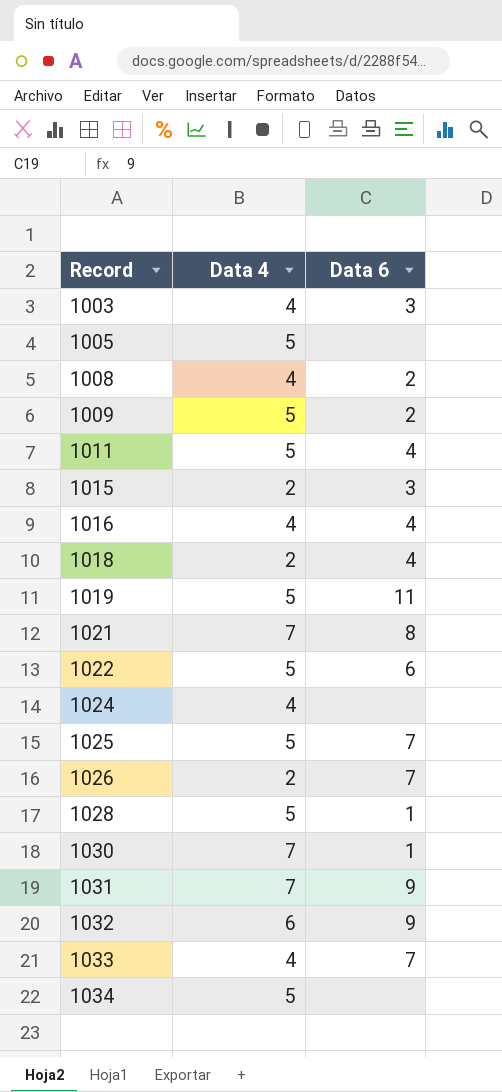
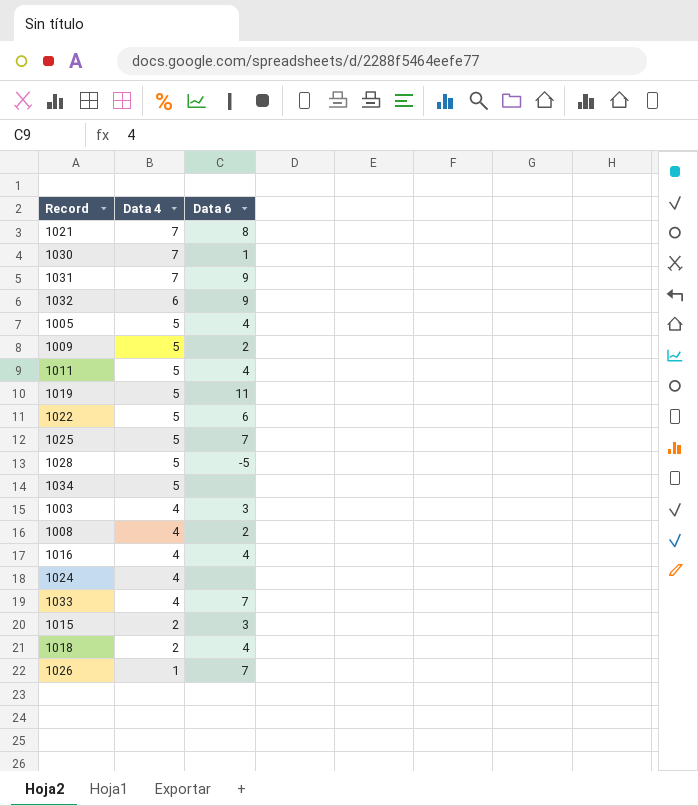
row order: Record ascending -> Data 4 descending
1005 | Data 6: none -> 4
1028 | Data 6: 1 -> -5
1026 | Data 4: 2 -> 1

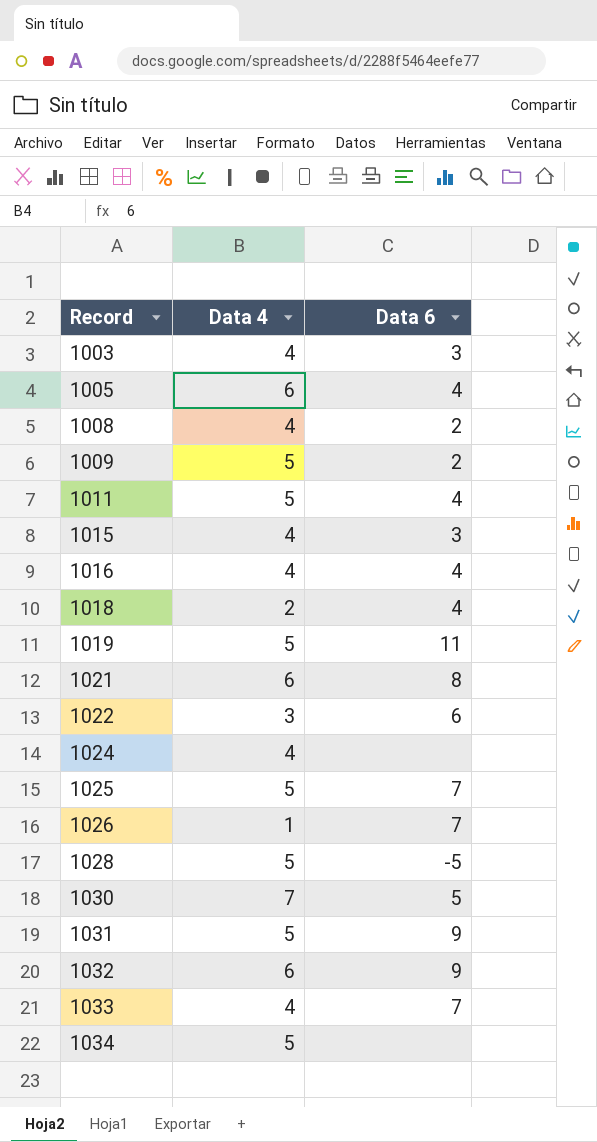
row order: Data 4 descending -> Record ascending
1005 | Data 4: 5 -> 6
1015 | Data 4: 2 -> 4
1021 | Data 4: 7 -> 6
1022 | Data 4: 5 -> 3
1030 | Data 6: 1 -> 5
1031 | Data 4: 7 -> 5

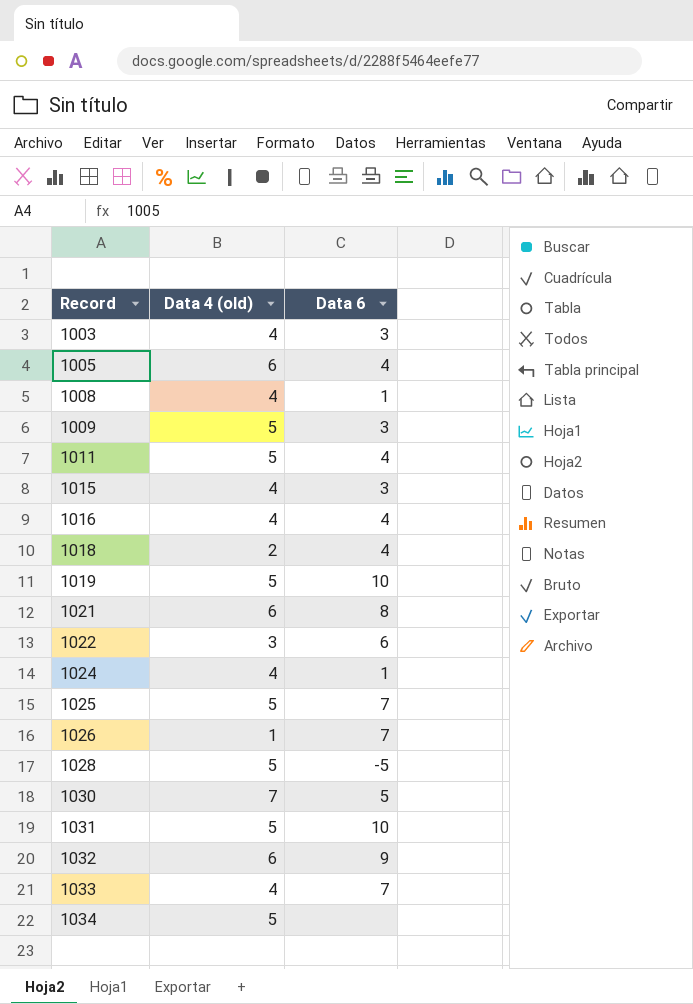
column name: Data 4 -> Data 4 (old)
1008 | Data 6: 2 -> 1
1009 | Data 6: 2 -> 3
1019 | Data 6: 11 -> 10
1024 | Data 6: none -> 1
1031 | Data 6: 9 -> 10

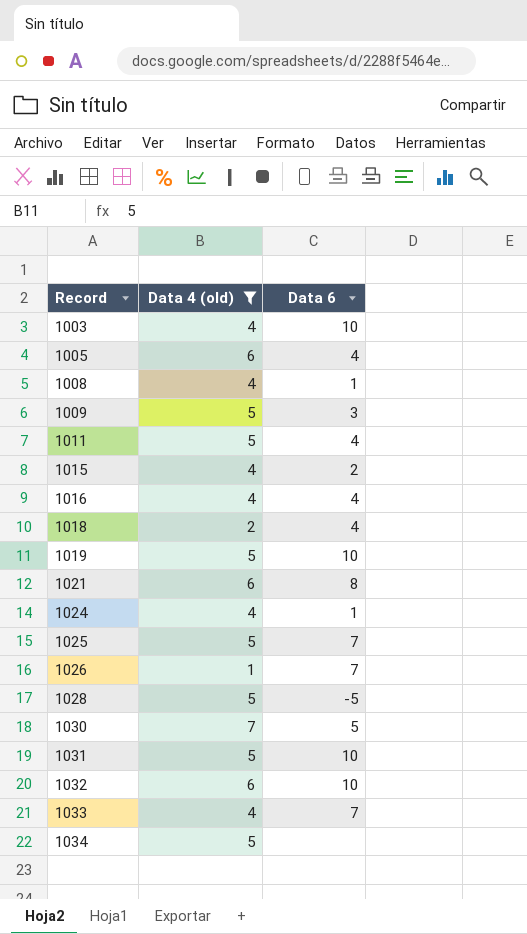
filter: none -> Data 4 (old) != 3
1003 | Data 6: 3 -> 10
1015 | Data 6: 3 -> 2
1032 | Data 6: 9 -> 10

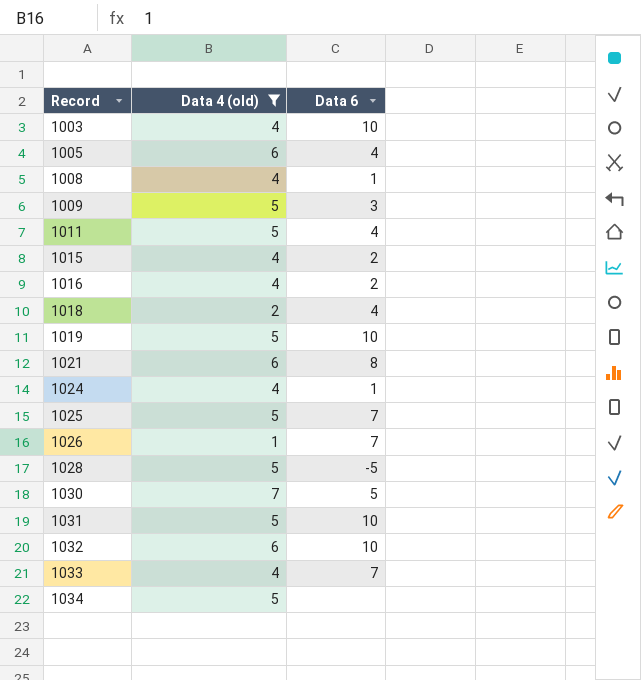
1016 | Data 6: 4 -> 2

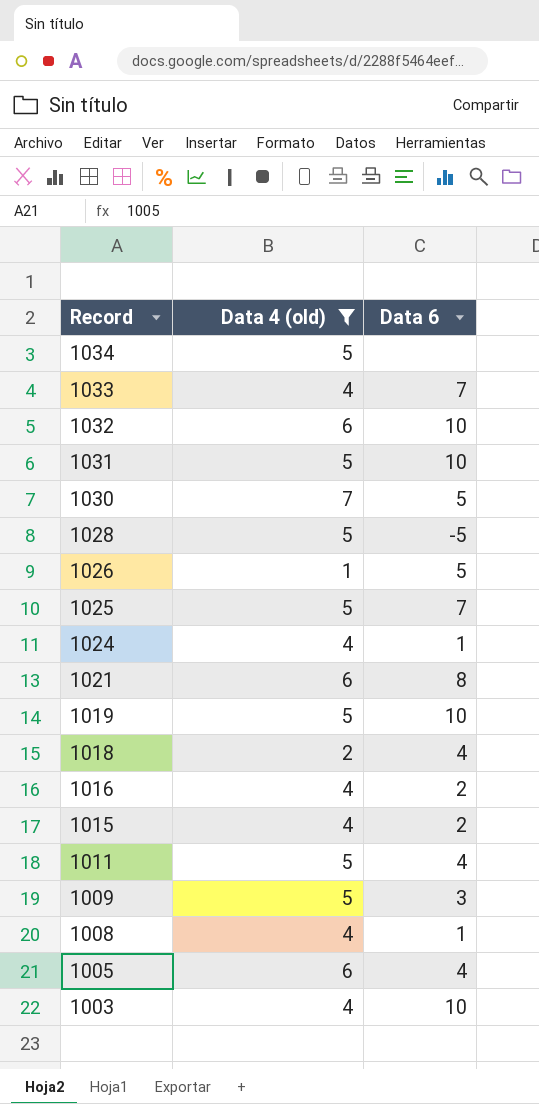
row order: Record ascending -> Record descending
1026 | Data 6: 7 -> 5

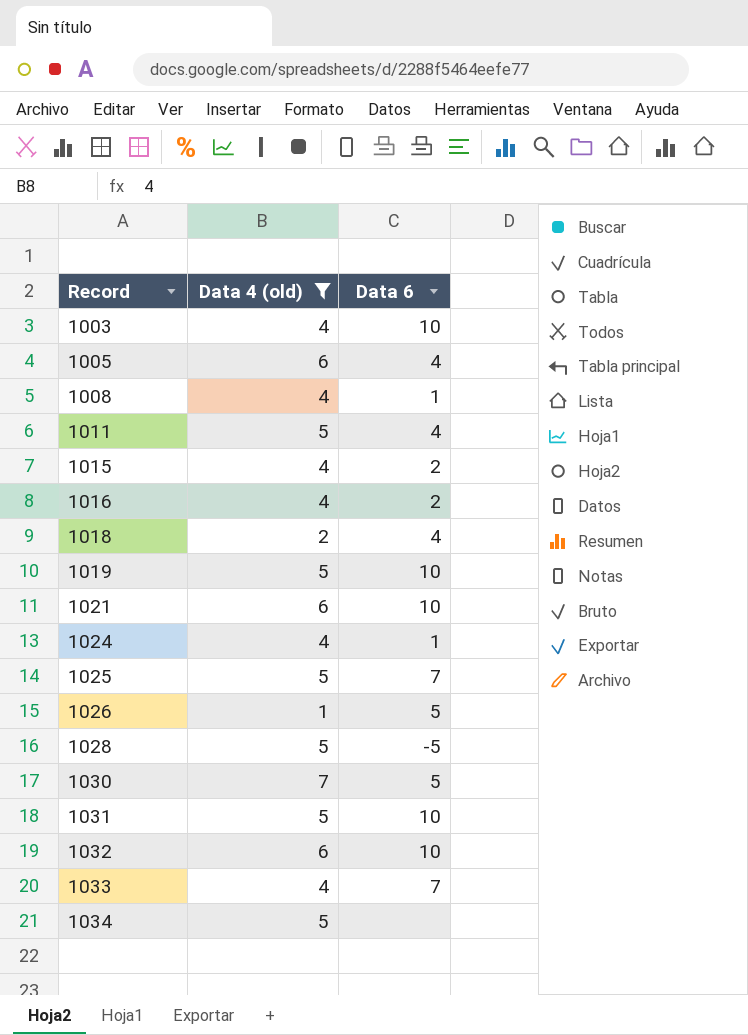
row order: Record descending -> Record ascending
row 1009: 5 | 3 -> none
1021 | Data 6: 8 -> 10

